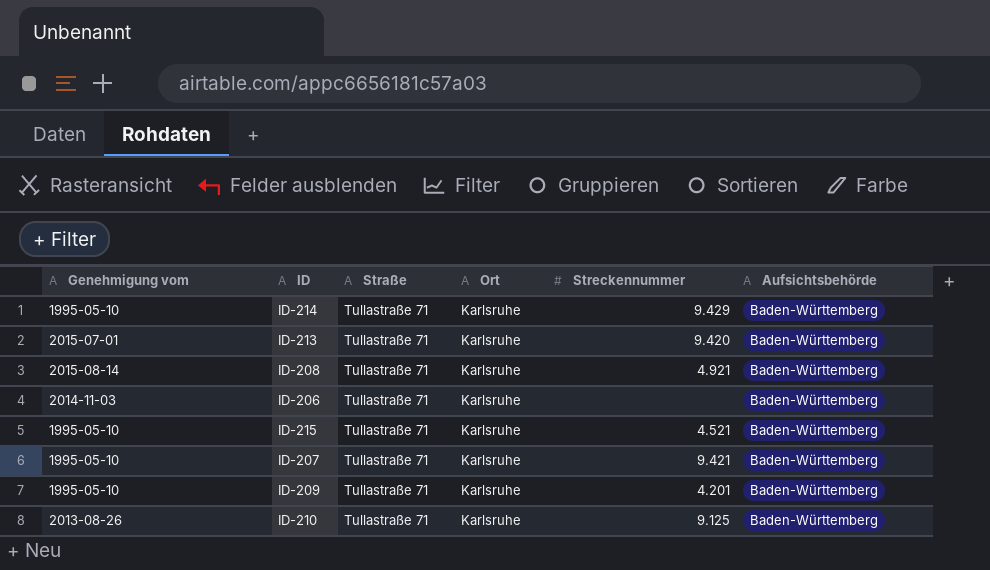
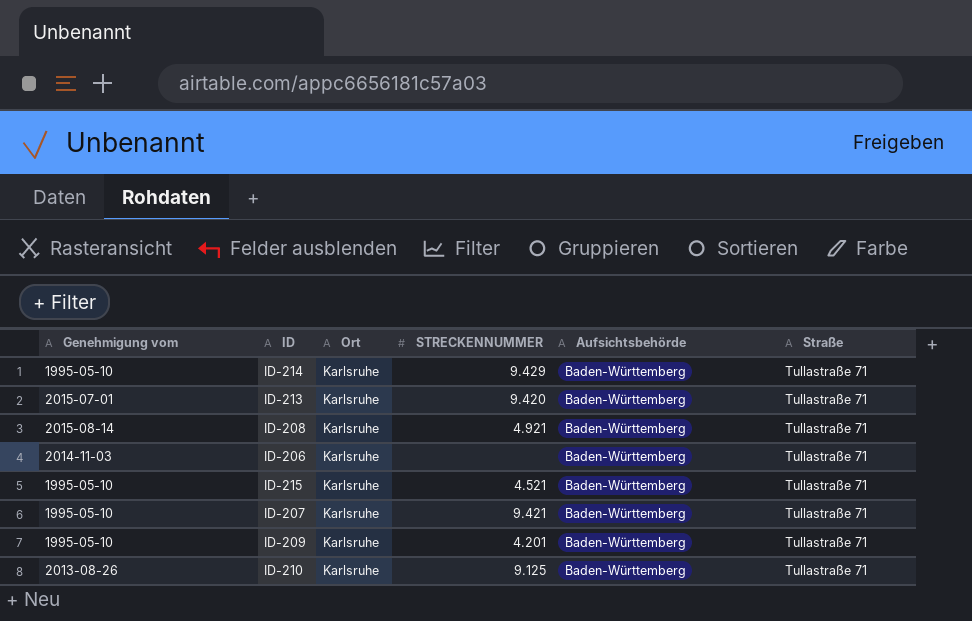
column name: Streckennummer -> STRECKENNUMMER
column Straße | position: 3 -> 6

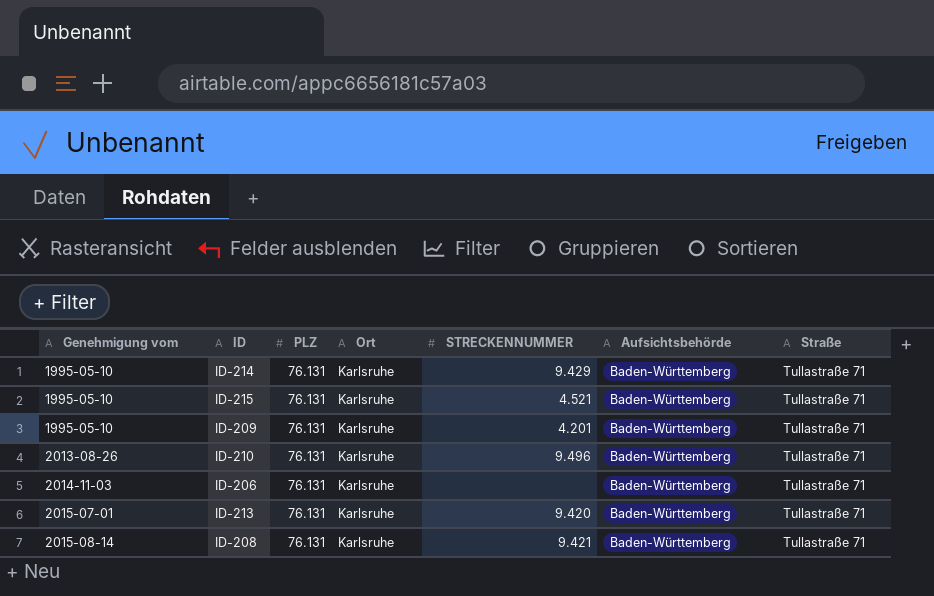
row order: none -> Genehmigung vom ascending
column PLZ | position: none -> 3
row ID-207: 1995-05-10 | Karlsruhe | 9.421 | Baden-Württemberg | Tullastraße 71 -> none
ID-210 | STRECKENNUMMER: 9.125 -> 9.496
ID-208 | STRECKENNUMMER: 4.921 -> 9.421

